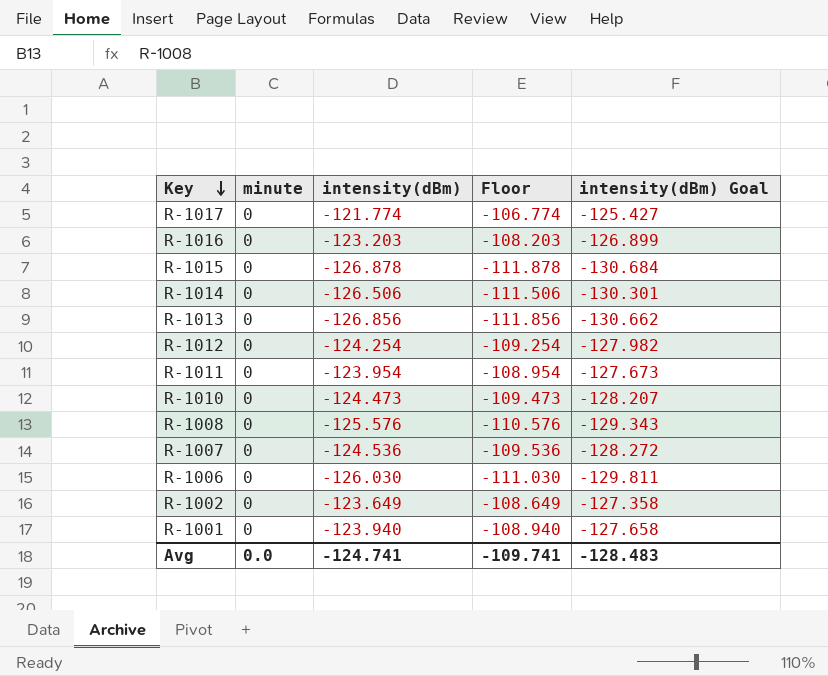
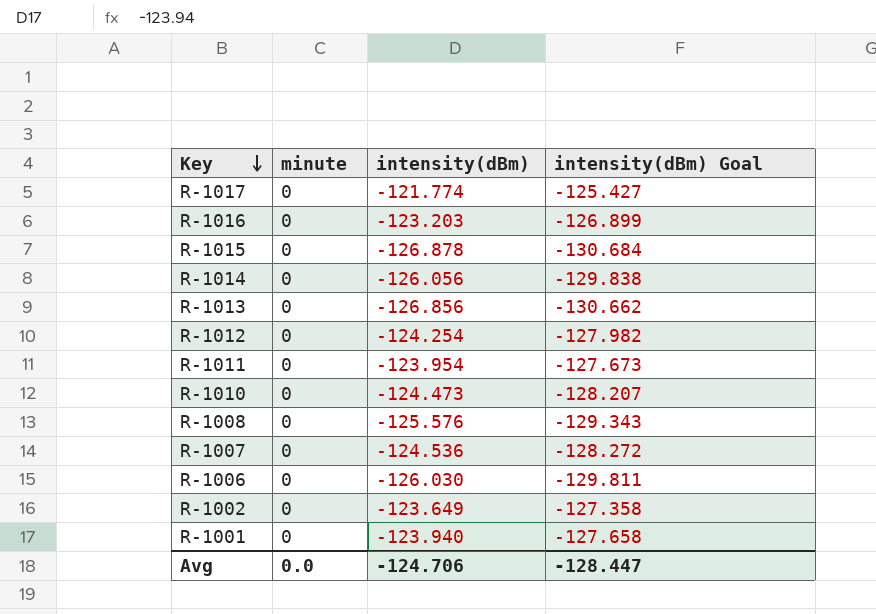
column Floor | formula: [intensity(dBm)] + 15 -> none
R-1014 | intensity(dBm): -126.506 -> -126.056
R-1014 | intensity(dBm) Goal: -130.301 -> -129.838
Avg | intensity(dBm): -124.741 -> -124.706
Avg | intensity(dBm) Goal: -128.483 -> -128.447

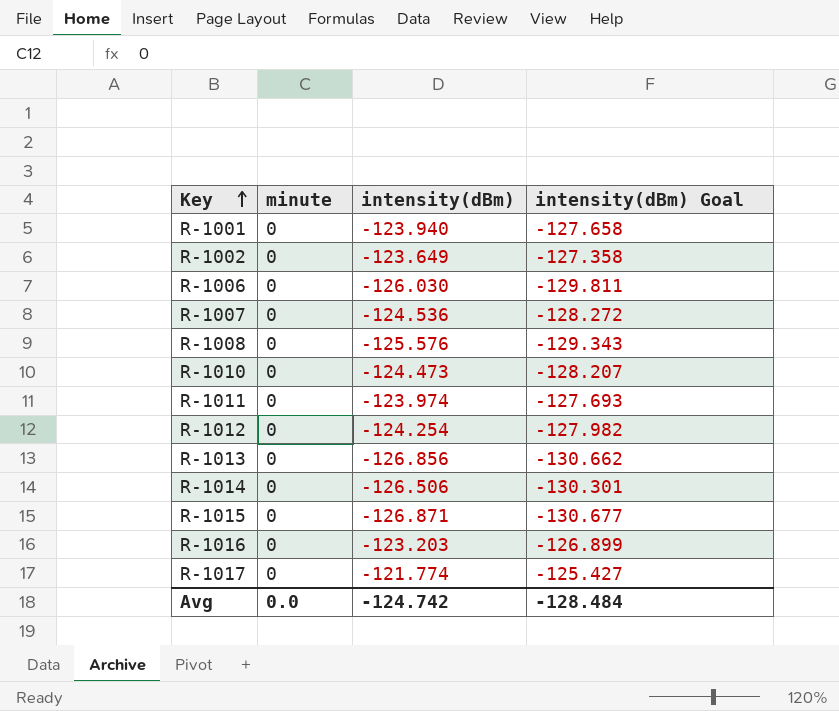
row order: Key descending -> Key ascending
R-1011 | intensity(dBm): -123.954 -> -123.974
R-1011 | intensity(dBm) Goal: -127.673 -> -127.693
R-1014 | intensity(dBm): -126.056 -> -126.506
R-1014 | intensity(dBm) Goal: -129.838 -> -130.301
R-1015 | intensity(dBm): -126.878 -> -126.871
R-1015 | intensity(dBm) Goal: -130.684 -> -130.677
Avg | intensity(dBm): -124.706 -> -124.742
Avg | intensity(dBm) Goal: -128.447 -> -128.484

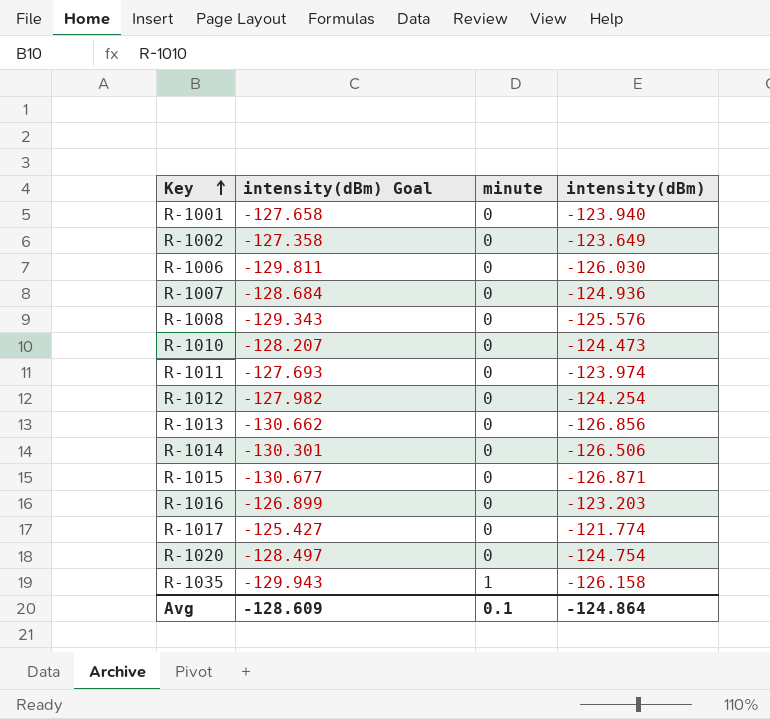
column intensity(dBm) Goal | position: 4 -> 2
R-1007 | intensity(dBm) Goal: -128.272 -> -128.684
R-1007 | intensity(dBm): -124.536 -> -124.936
row R-1020: none -> -128.497 | 0 | -124.754
row R-1035: none -> -129.943 | 1 | -126.158
Avg | intensity(dBm) Goal: -128.484 -> -128.609
Avg | minute: 0.0 -> 0.1
Avg | intensity(dBm): -124.742 -> -124.864

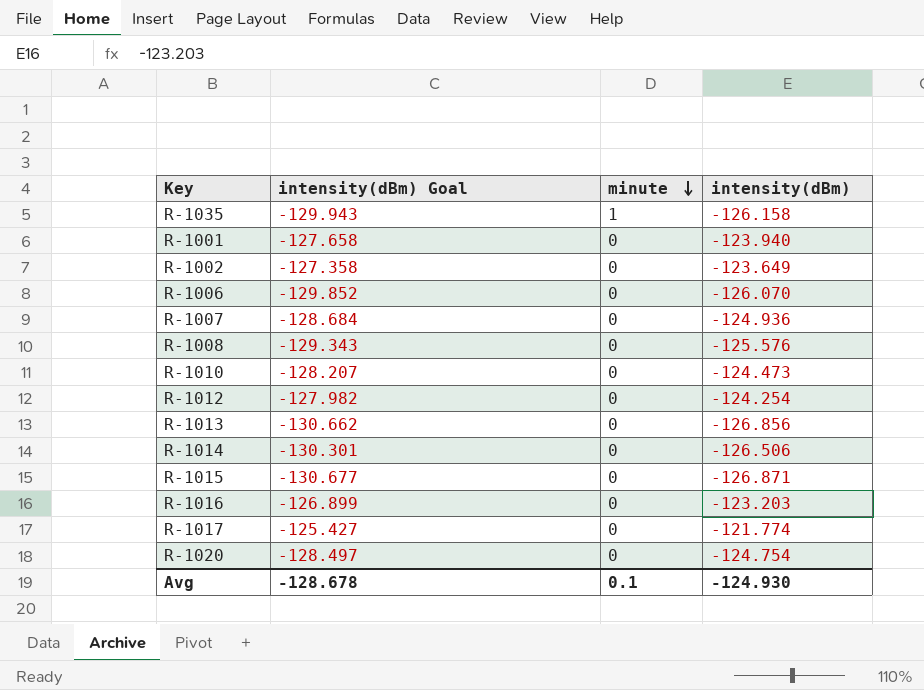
row order: Key ascending -> minute descending
row R-1011: -127.693 | 0 | -123.974 -> none
R-1006 | intensity(dBm) Goal: -129.811 -> -129.852
R-1006 | intensity(dBm): -126.030 -> -126.070
Avg | intensity(dBm) Goal: -128.609 -> -128.678
Avg | intensity(dBm): -124.864 -> -124.930

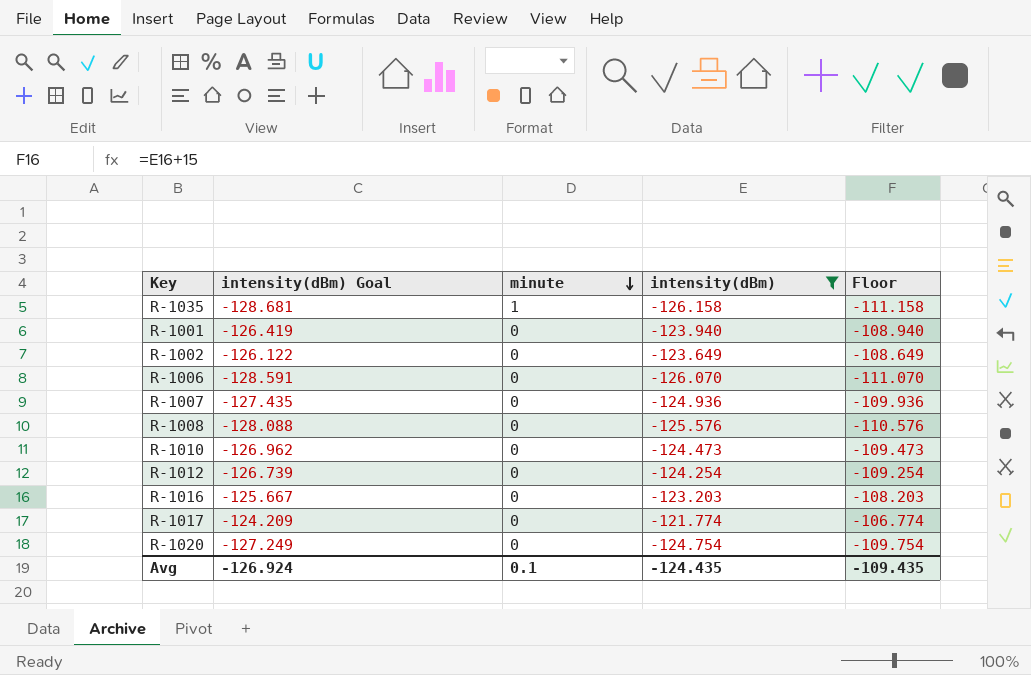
filter: none -> intensity(dBm) >= -126.158
column intensity(dBm) Goal | formula: [intensity(dBm)] * 1.03 -> [intensity(dBm)] * 1.02
column Floor | formula: none -> [intensity(dBm)] + 15
Avg | intensity(dBm) Goal: -128.678 -> -126.924
Avg | intensity(dBm): -124.930 -> -124.435

